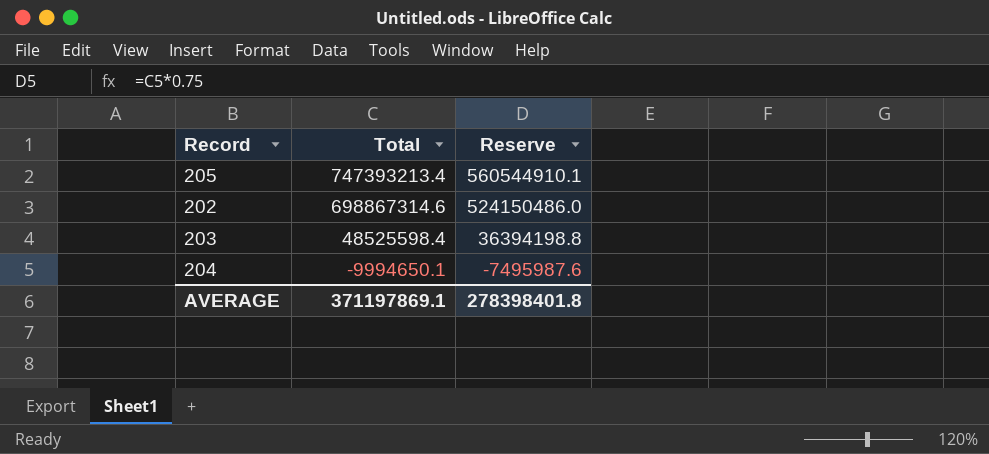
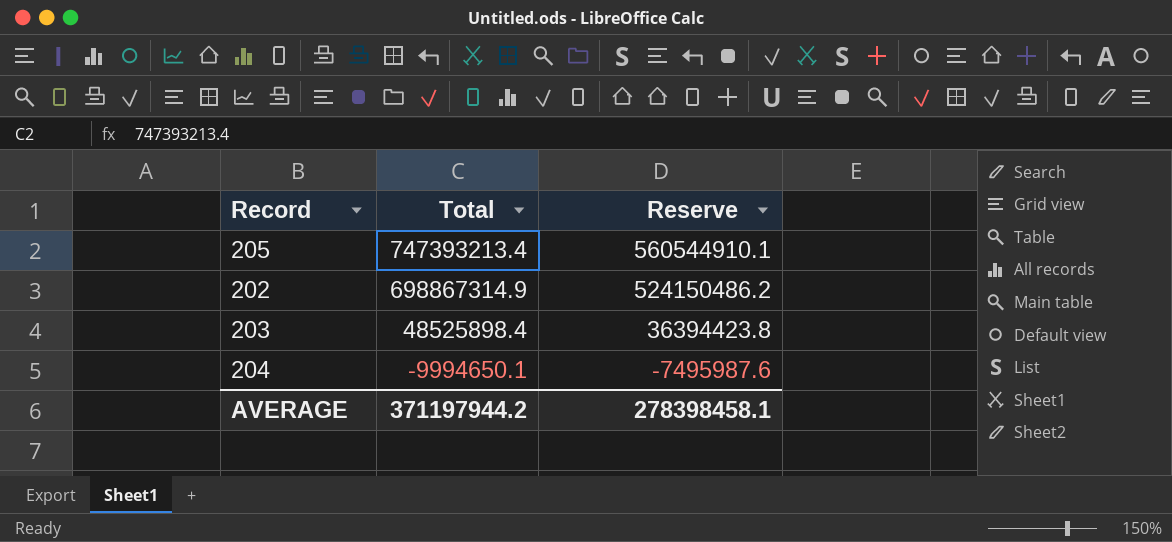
202 | Total: 698867314.6 -> 698867314.9
202 | Reserve: 524150486.0 -> 524150486.2
203 | Total: 48525598.4 -> 48525898.4
203 | Reserve: 36394198.8 -> 36394423.8
AVERAGE | Total: 371197869.1 -> 371197944.2
AVERAGE | Reserve: 278398401.8 -> 278398458.1

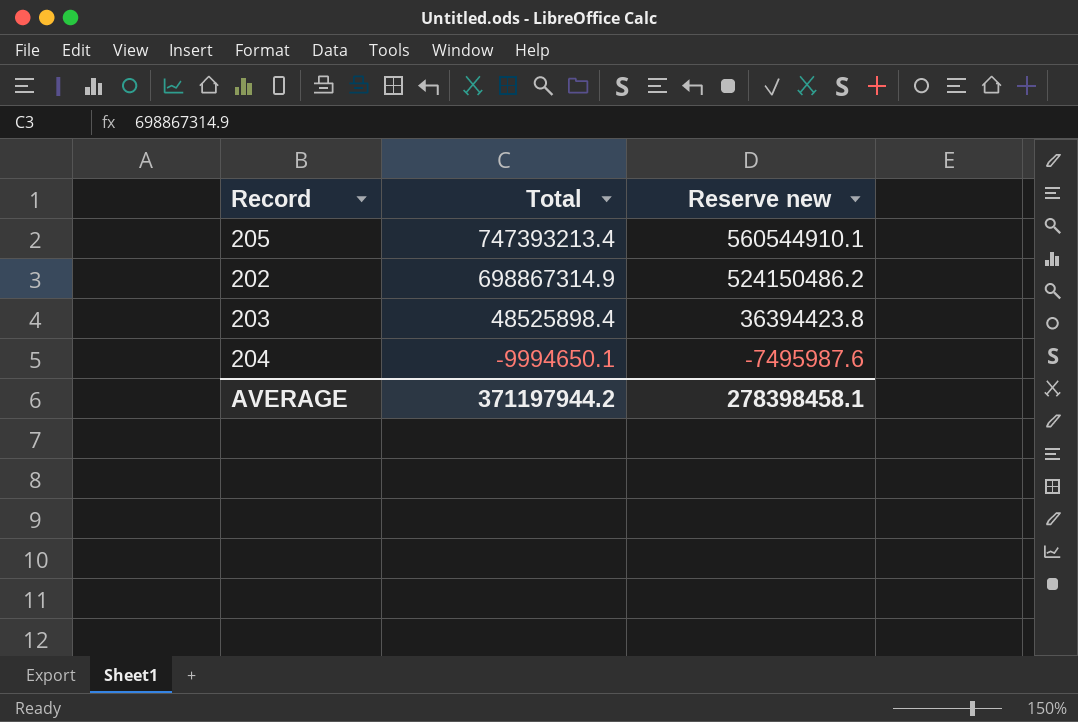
column name: Reserve -> Reserve new

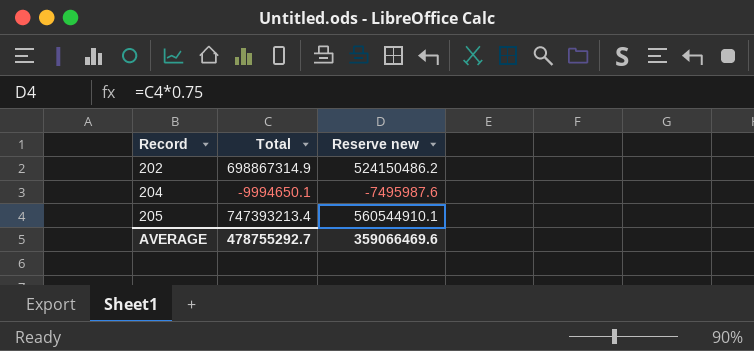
row order: Total descending -> Record ascending
row 203: 48525898.4 | 36394423.8 -> none
AVERAGE | Total: 371197944.2 -> 478755292.7
AVERAGE | Reserve new: 278398458.1 -> 359066469.6

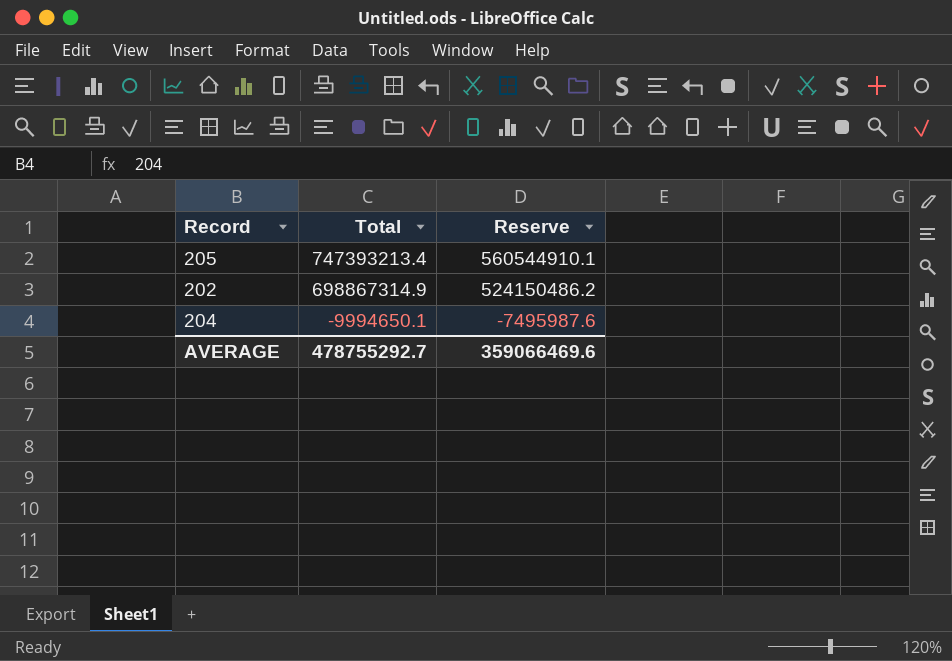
row order: Record ascending -> Total descending
column name: Reserve new -> Reserve

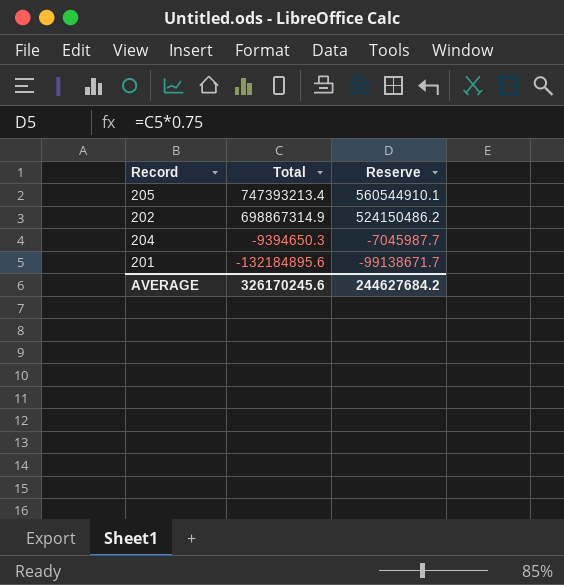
204 | Total: -9994650.1 -> -9394650.3
204 | Reserve: -7495987.6 -> -7045987.7
row 201: none -> -132184895.6 | -99138671.7
AVERAGE | Total: 478755292.7 -> 326170245.6
AVERAGE | Reserve: 359066469.6 -> 244627684.2

